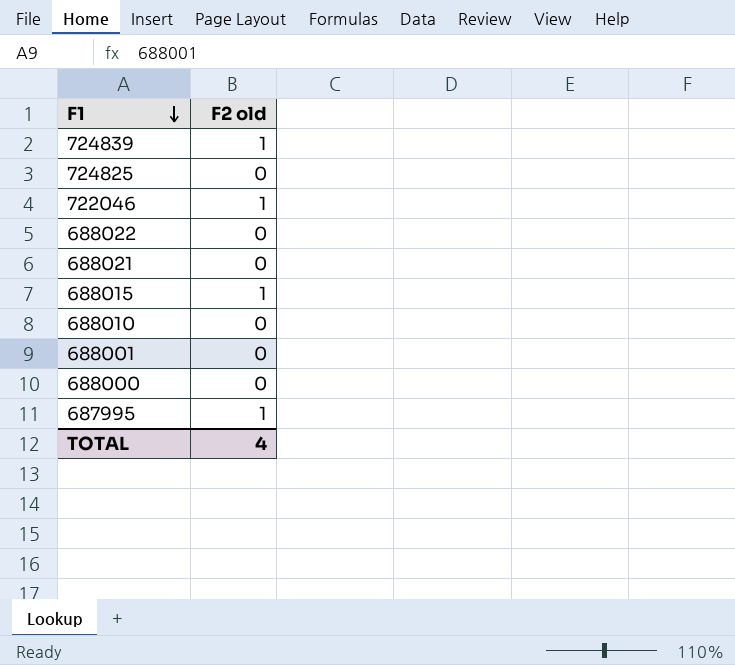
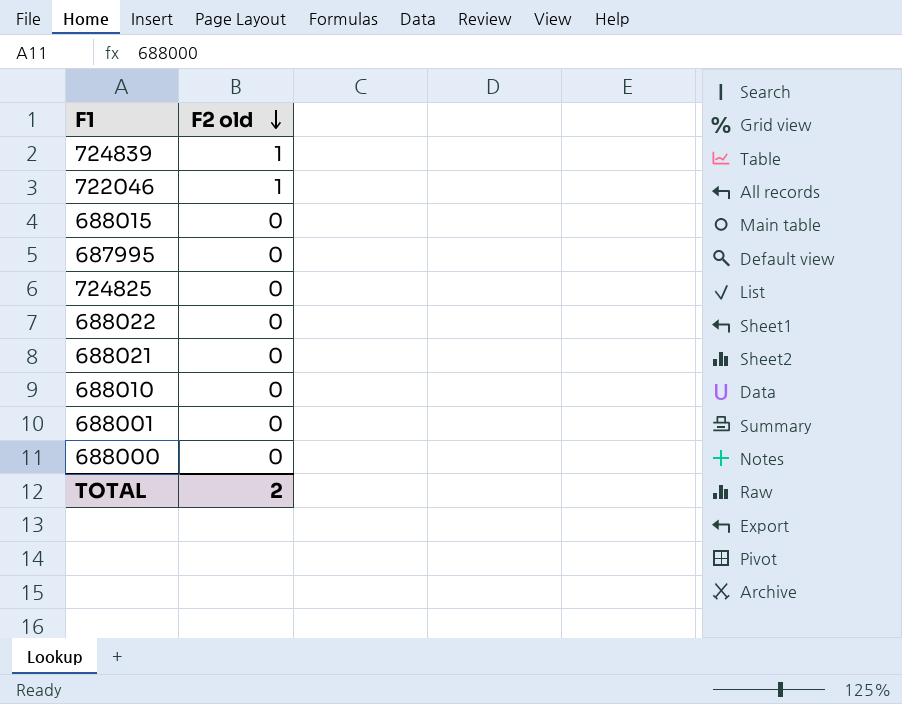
row order: F1 descending -> F2 old descending
688015 | F2 old: 1 -> 0
687995 | F2 old: 1 -> 0
TOTAL | F2 old: 4 -> 2

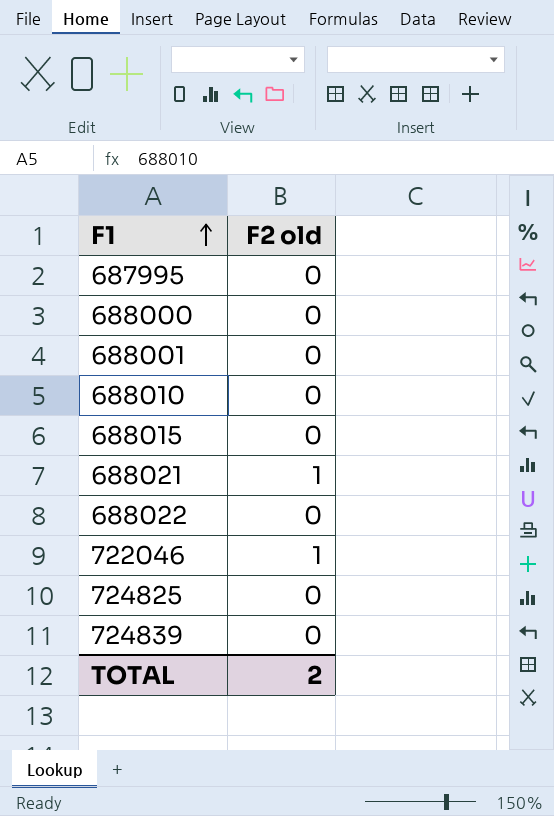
row order: F2 old descending -> F1 ascending
688021 | F2 old: 0 -> 1
724839 | F2 old: 1 -> 0

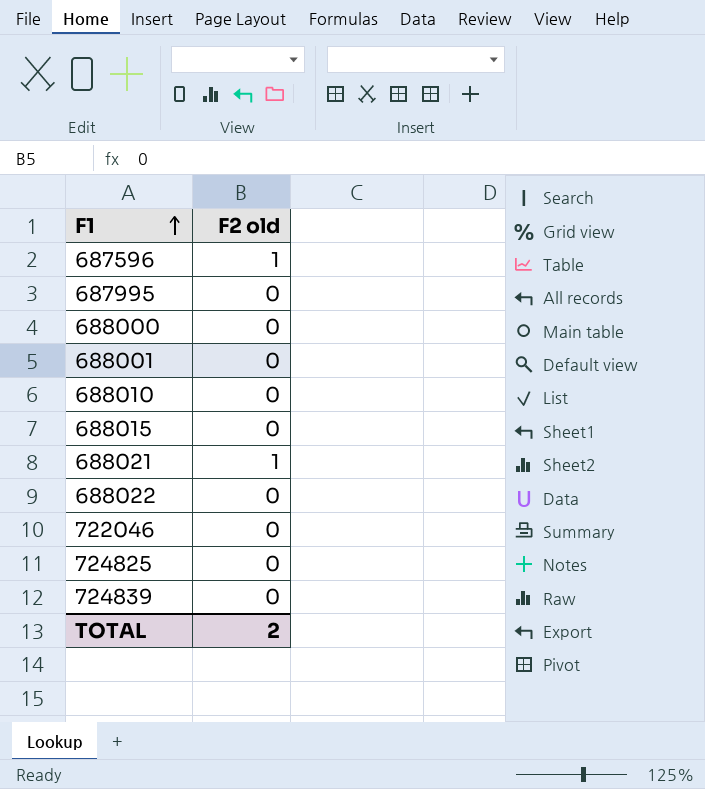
row 687596: none -> 1
722046 | F2 old: 1 -> 0

